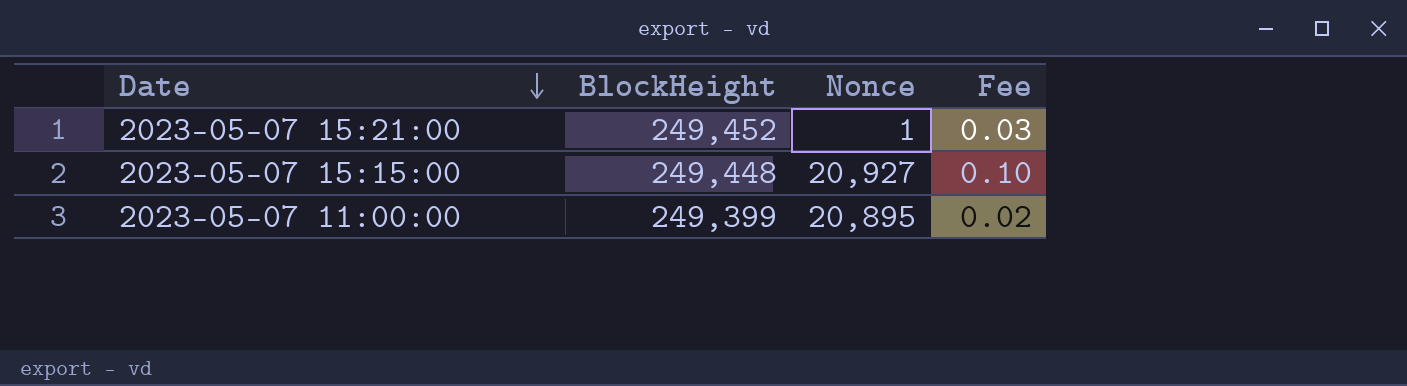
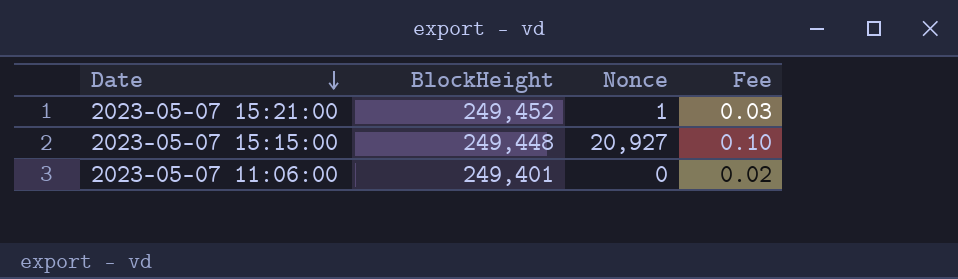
row 2023-05-07 11:00:00: 249,399 | 20,895 | 0.02 -> none
row 2023-05-07 11:06:00: none -> 249,401 | 0 | 0.02

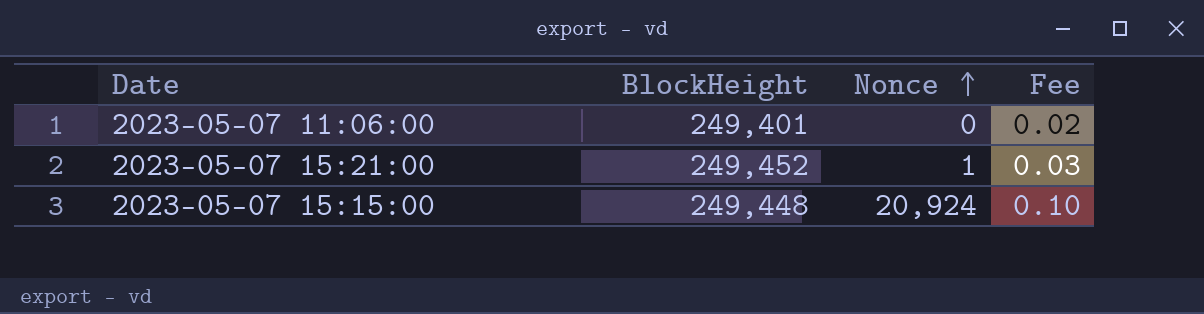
row order: Date descending -> Nonce ascending
2023-05-07 15:15:00 | Nonce: 20,927 -> 20,924

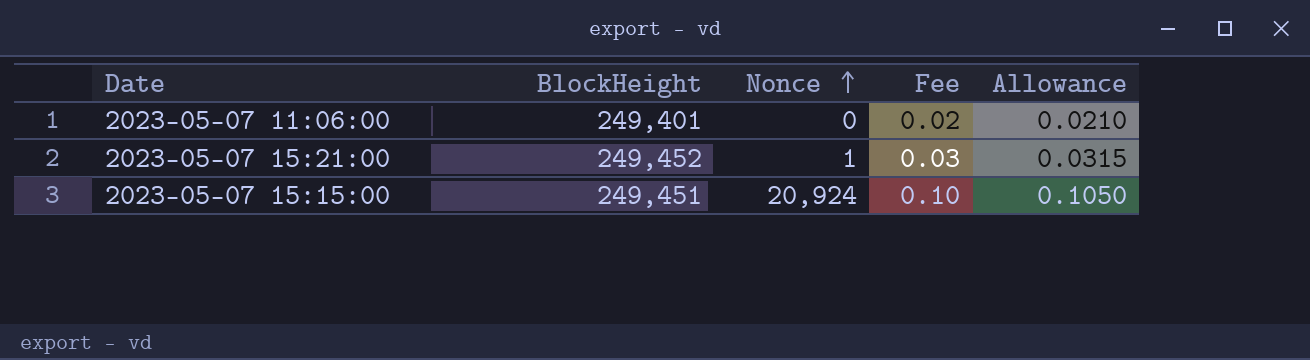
column Allowance | formula: none -> [Fee] * 1.05
2023-05-07 15:15:00 | BlockHeight: 249,448 -> 249,451

